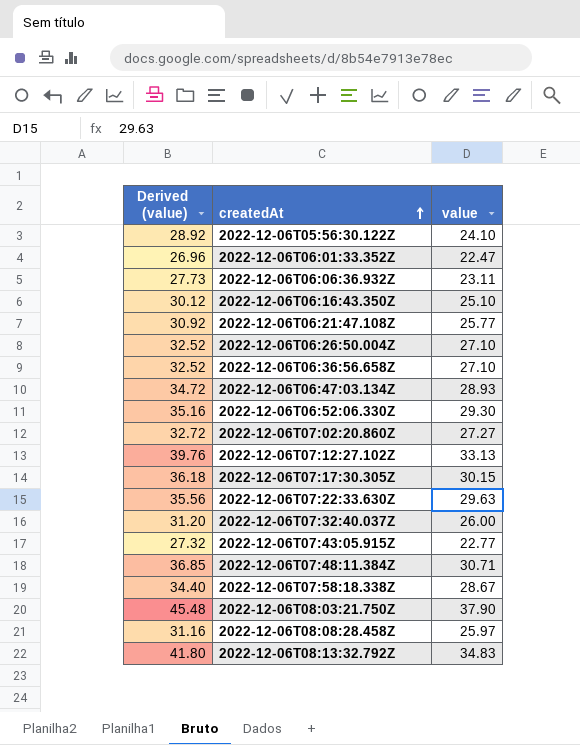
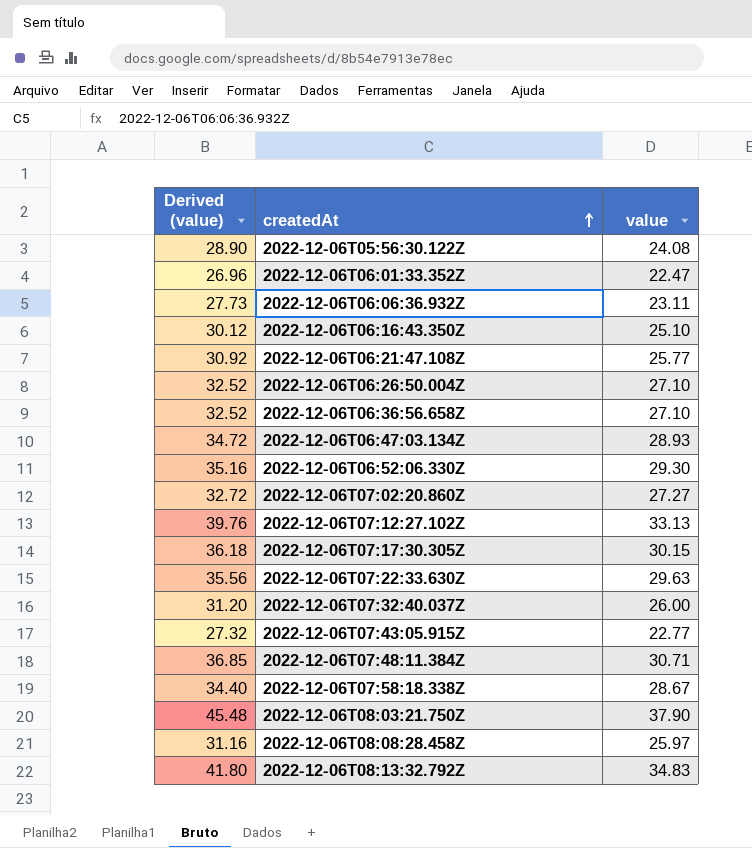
2022-12-06T05:56:30.122Z | Derived (value): 28.92 -> 28.90
2022-12-06T05:56:30.122Z | value: 24.10 -> 24.08

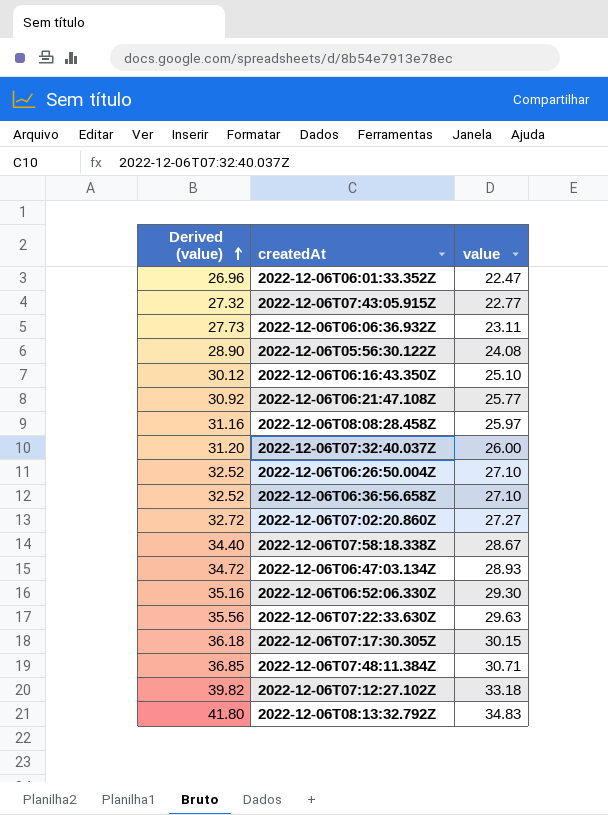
row order: createdAt ascending -> Derived (value) ascending
row 2022-12-06T08:03:21.750Z: 45.48 | 37.90 -> none
2022-12-06T07:12:27.102Z | Derived (value): 39.76 -> 39.82
2022-12-06T07:12:27.102Z | value: 33.13 -> 33.18

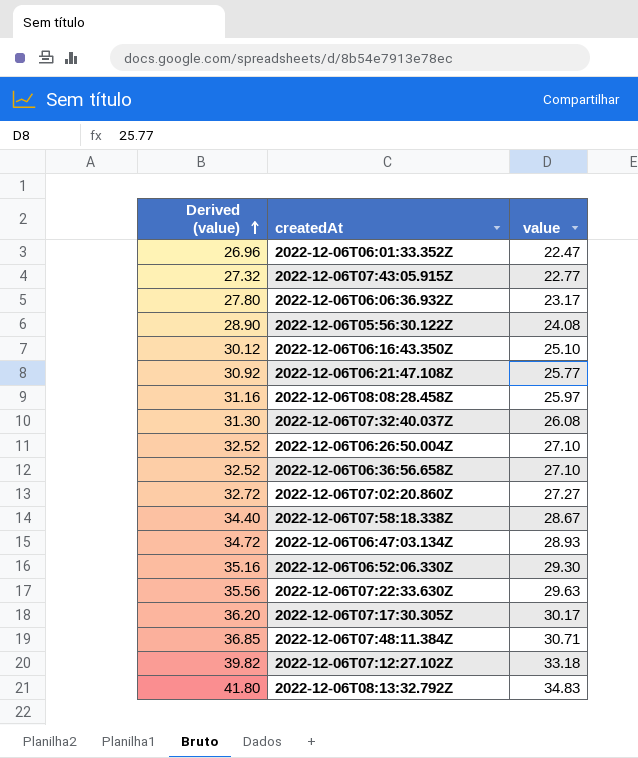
2022-12-06T06:06:36.932Z | Derived (value): 27.73 -> 27.80
2022-12-06T06:06:36.932Z | value: 23.11 -> 23.17
2022-12-06T07:32:40.037Z | Derived (value): 31.20 -> 31.30
2022-12-06T07:32:40.037Z | value: 26.00 -> 26.08
2022-12-06T07:17:30.305Z | Derived (value): 36.18 -> 36.20
2022-12-06T07:17:30.305Z | value: 30.15 -> 30.17

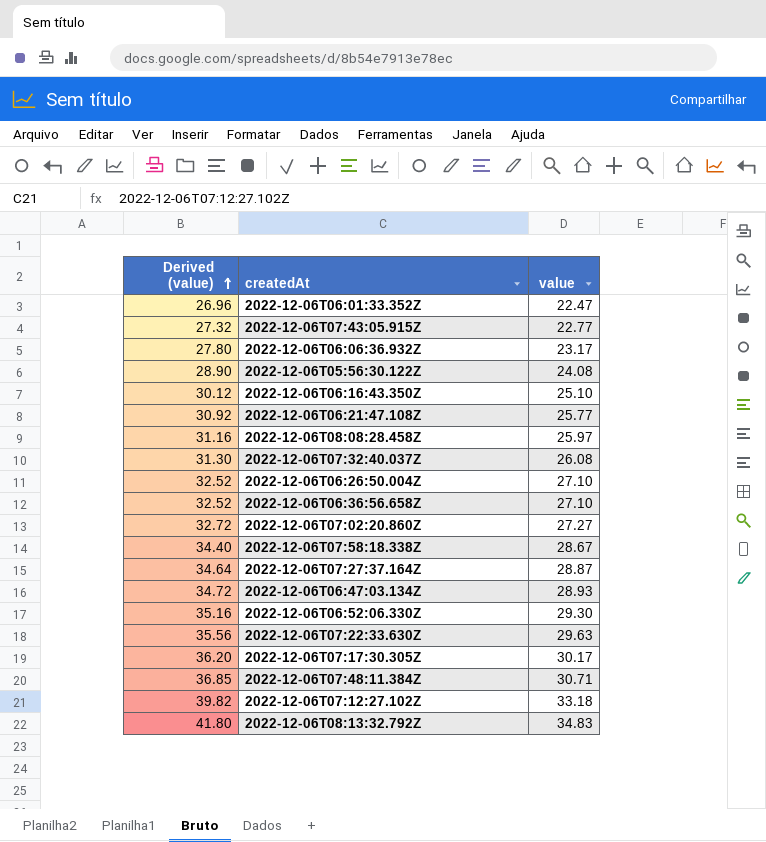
row 2022-12-06T07:27:37.164Z: none -> 34.64 | 28.87

